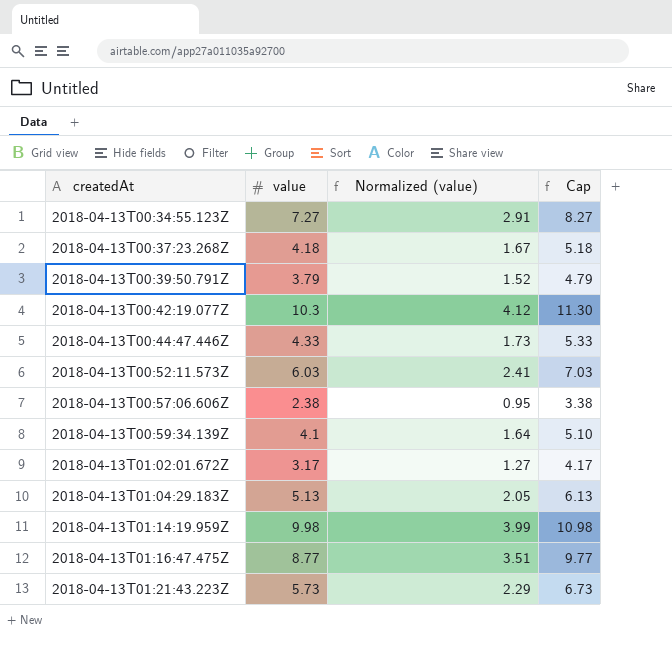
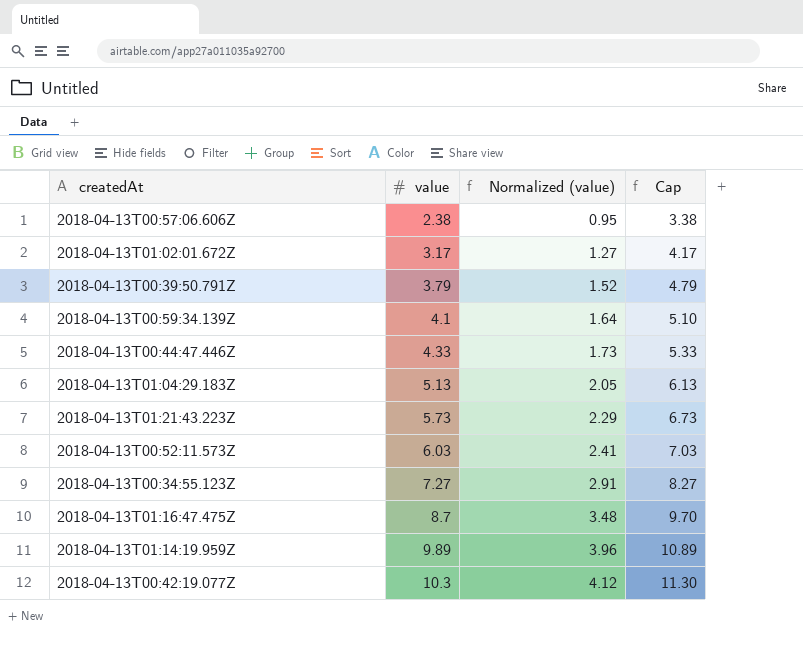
row order: createdAt ascending -> value ascending
row 2018-04-13T00:37:23.268Z: 4.18 | 1.67 | 5.18 -> none
2018-04-13T01:16:47.475Z | value: 8.77 -> 8.7
2018-04-13T01:16:47.475Z | Normalized (value): 3.51 -> 3.48
2018-04-13T01:16:47.475Z | Cap: 9.77 -> 9.70
2018-04-13T01:14:19.959Z | value: 9.98 -> 9.89
2018-04-13T01:14:19.959Z | Normalized (value): 3.99 -> 3.96
2018-04-13T01:14:19.959Z | Cap: 10.98 -> 10.89

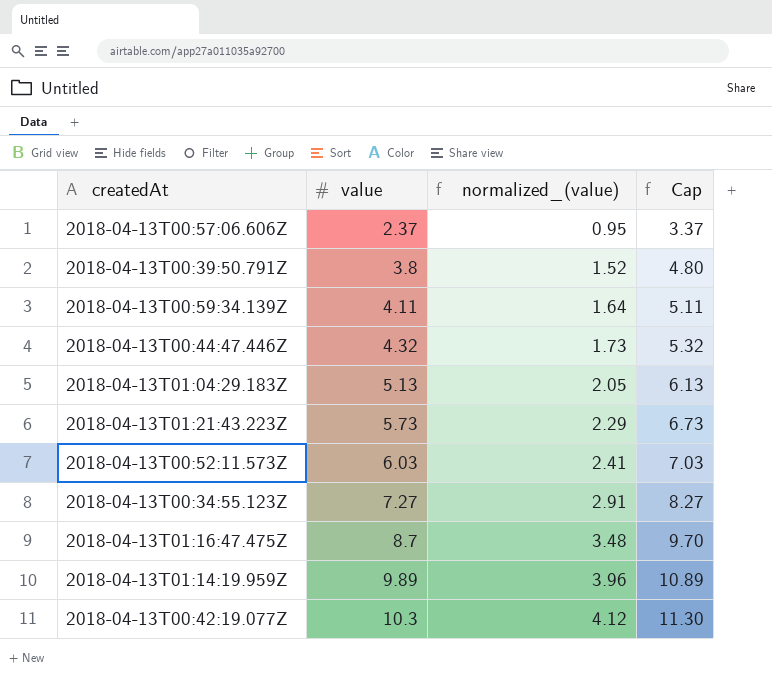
column name: Normalized (value) -> normalized_(value)
row 2018-04-13T01:02:01.672Z: 3.17 | 1.27 | 4.17 -> none
2018-04-13T00:57:06.606Z | value: 2.38 -> 2.37
2018-04-13T00:57:06.606Z | Cap: 3.38 -> 3.37
2018-04-13T00:39:50.791Z | value: 3.79 -> 3.8
2018-04-13T00:39:50.791Z | Cap: 4.79 -> 4.80
2018-04-13T00:59:34.139Z | value: 4.1 -> 4.11
2018-04-13T00:59:34.139Z | Cap: 5.10 -> 5.11
2018-04-13T00:44:47.446Z | value: 4.33 -> 4.32
2018-04-13T00:44:47.446Z | Cap: 5.33 -> 5.32

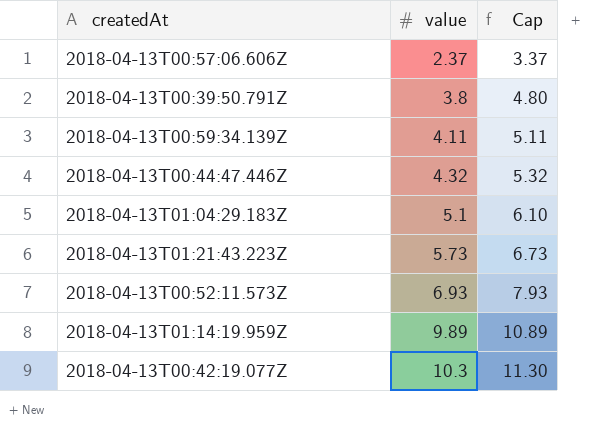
column normalized_(value) | formula: [value] * 0.4 -> none
row 2018-04-13T00:34:55.123Z: 7.27 | 2.91 | 8.27 -> none
row 2018-04-13T01:16:47.475Z: 8.7 | 3.48 | 9.70 -> none
2018-04-13T01:04:29.183Z | value: 5.13 -> 5.1
2018-04-13T01:04:29.183Z | Cap: 6.13 -> 6.10
2018-04-13T00:52:11.573Z | value: 6.03 -> 6.93
2018-04-13T00:52:11.573Z | Cap: 7.03 -> 7.93

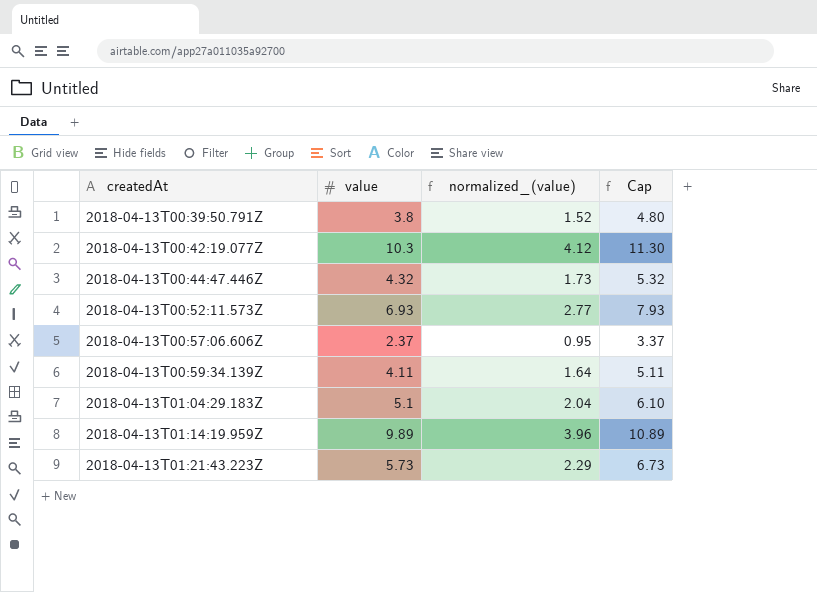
row order: value ascending -> createdAt ascending
column normalized_(value) | formula: none -> [value] * 0.4

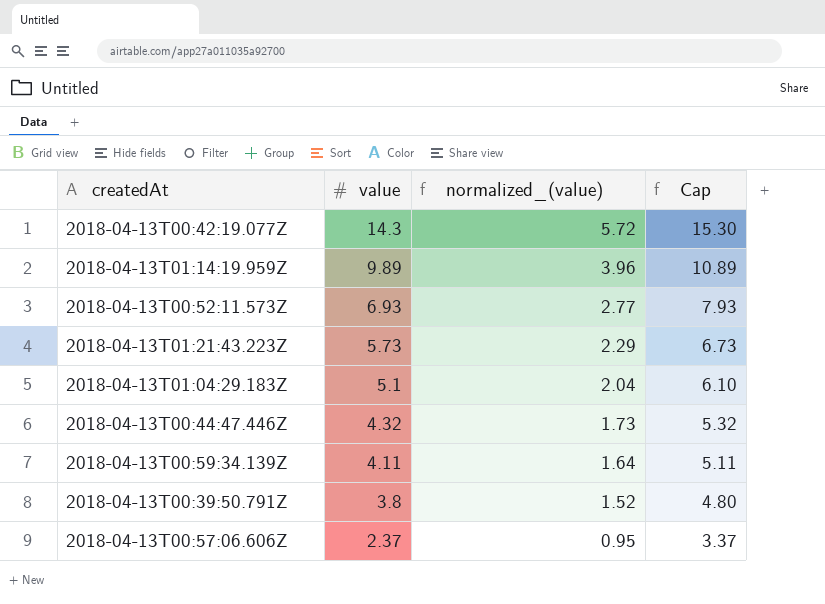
row order: createdAt ascending -> value descending
2018-04-13T00:42:19.077Z | value: 10.3 -> 14.3
2018-04-13T00:42:19.077Z | normalized_(value): 4.12 -> 5.72
2018-04-13T00:42:19.077Z | Cap: 11.30 -> 15.30

